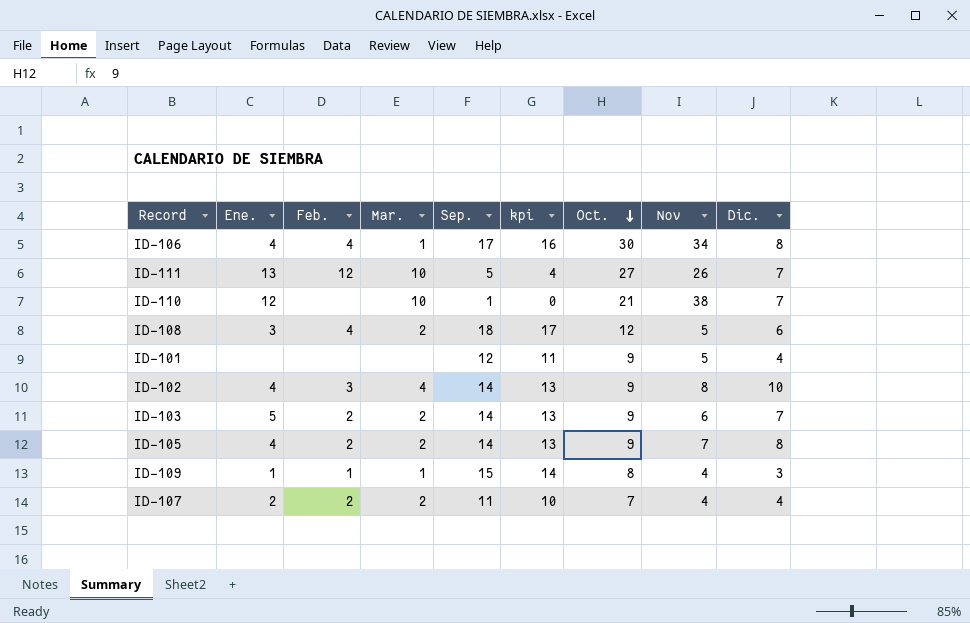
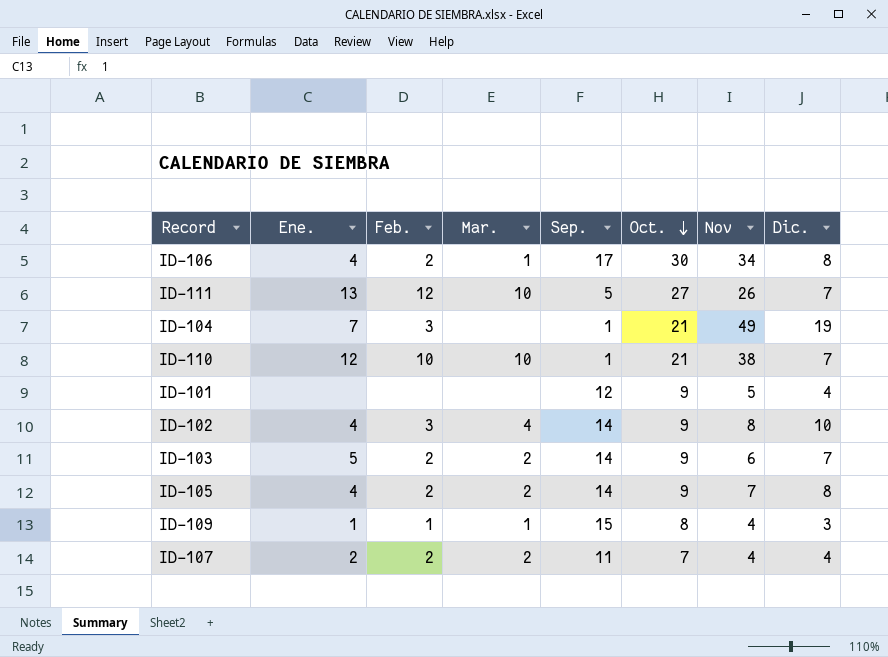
column kpi | formula: [Sep.] - 1 -> none
row ID-108: 3 | 4 | 2 | 18 | 17 | 12 | 5 | 6 -> none
ID-106 | Feb.: 4 -> 2
row ID-104: none -> 7 | 3 | none | 1 | 21 | 49 | 19
ID-110 | Feb.: none -> 10

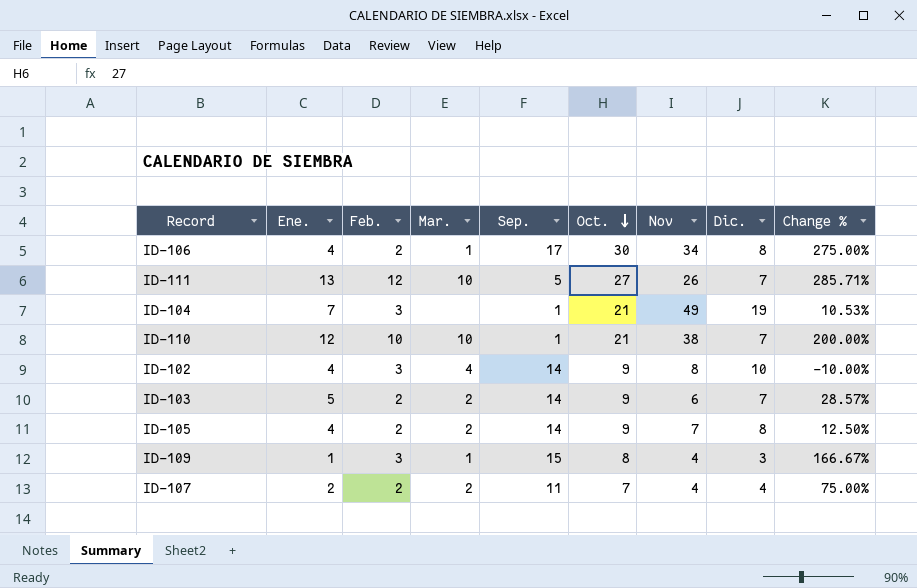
column Change % | formula: none -> ([Oct.] - [Dic.]) / [Dic.]
row ID-101: none | none | none | 12 | 9 | 5 | 4 -> none
ID-109 | Feb.: 1 -> 3

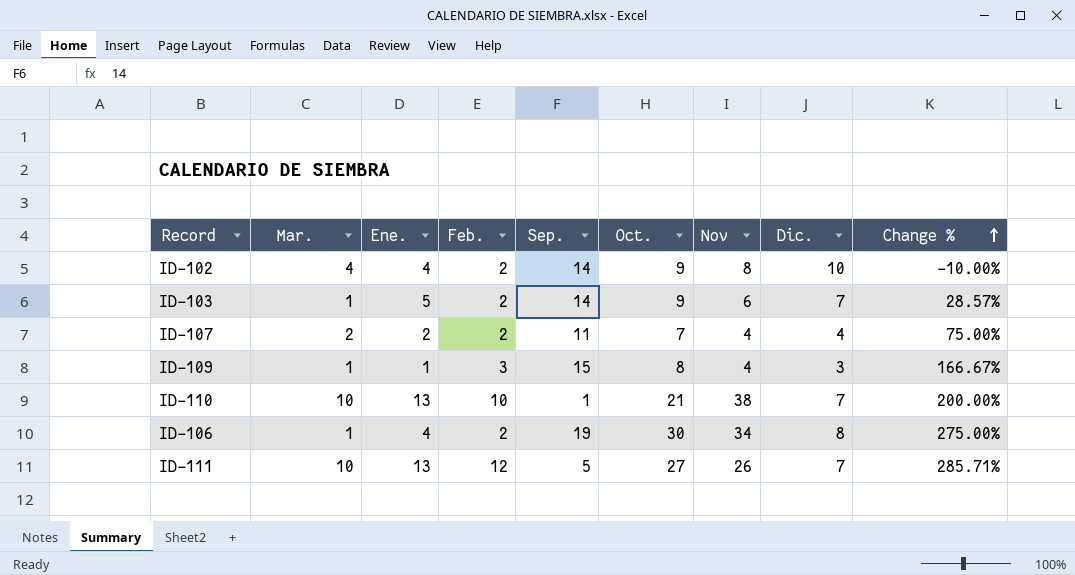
row order: Oct. descending -> Change % ascending
column Mar. | position: 4 -> 2
row ID-104: 7 | 3 | none | 1 | 21 | 49 | 19 | 10.53% -> none
row ID-105: 4 | 2 | 2 | 14 | 9 | 7 | 8 | 12.50% -> none
ID-102 | Feb.: 3 -> 2
ID-103 | Mar.: 2 -> 1
ID-110 | Ene.: 12 -> 13
ID-106 | Sep.: 17 -> 19

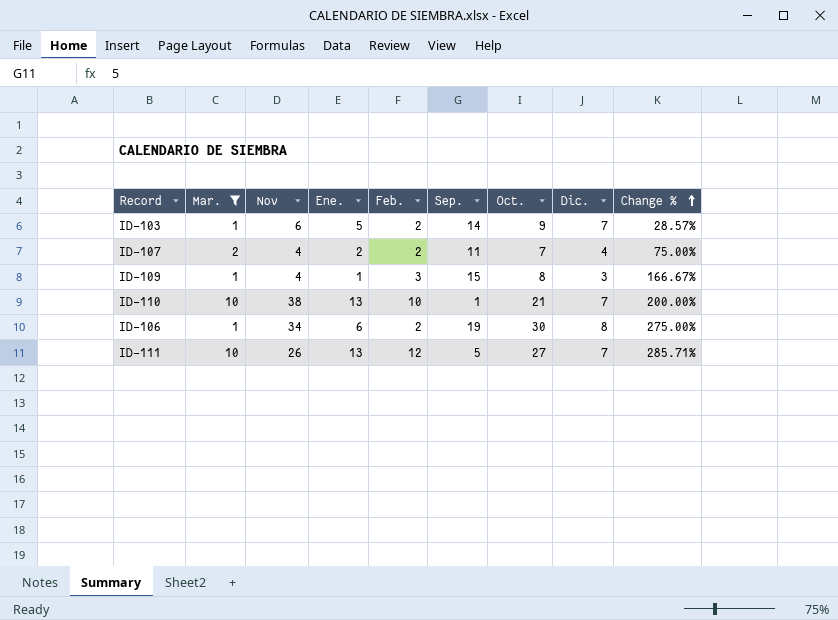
filter: none -> Mar. != 4
column Nov | position: 7 -> 3
ID-106 | Ene.: 4 -> 6

